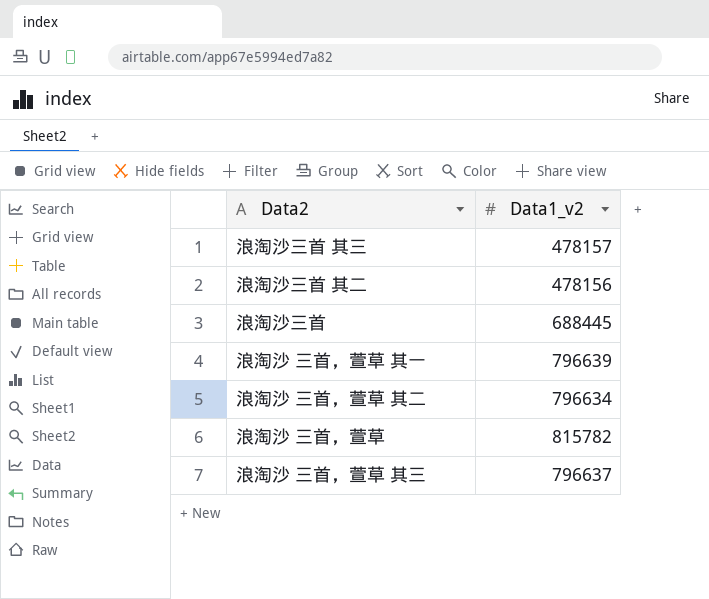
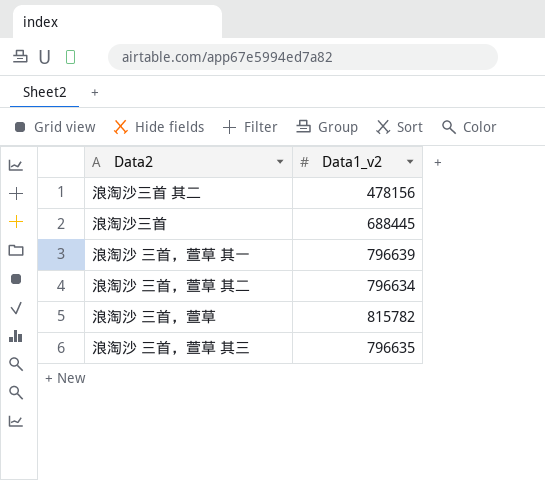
row 浪淘沙三首 其三: 478157 -> none
浪淘沙 三首，萱草 其三 | Data1_v2: 796637 -> 796635

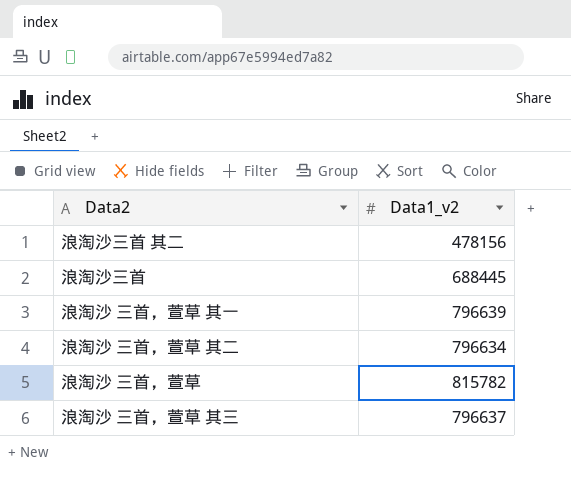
浪淘沙 三首，萱草 其三 | Data1_v2: 796635 -> 796637

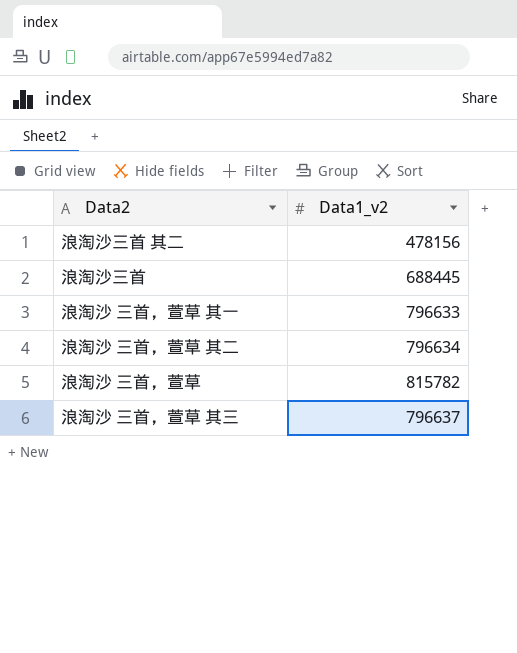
浪淘沙 三首，萱草 其一 | Data1_v2: 796639 -> 796633

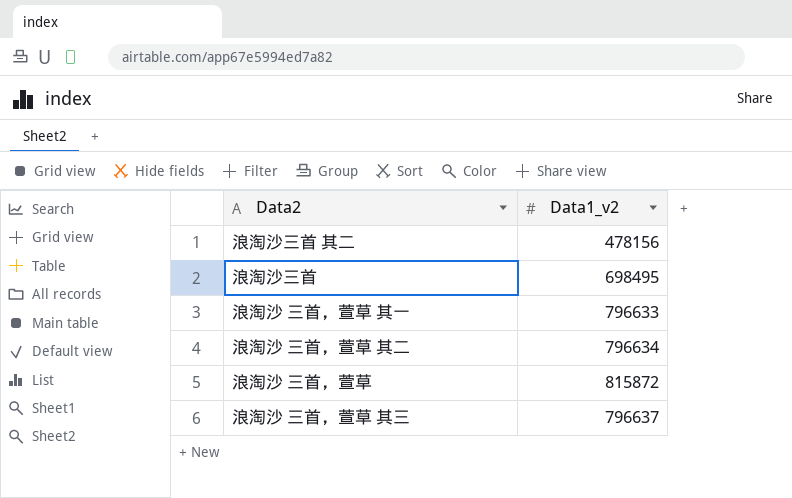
浪淘沙三首 | Data1_v2: 688445 -> 698495
浪淘沙 三首，萱草 | Data1_v2: 815782 -> 815872

